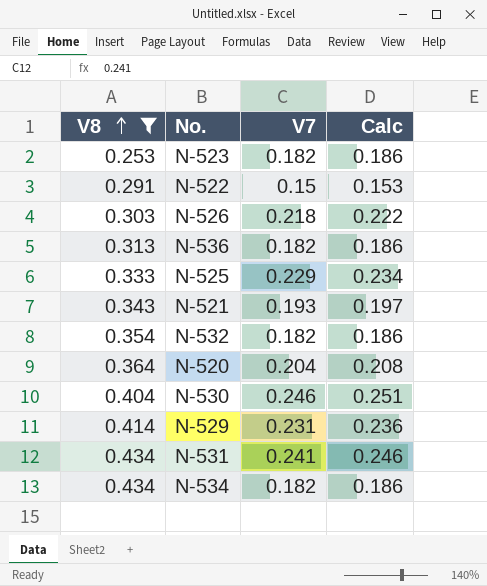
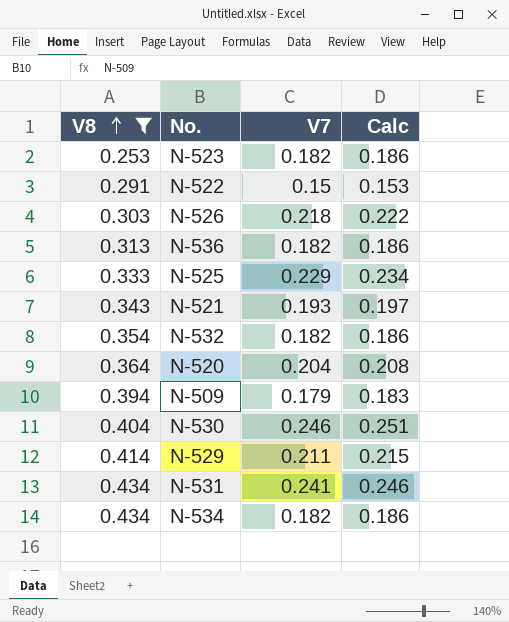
row N-509: none -> 0.394 | 0.179 | 0.183
N-529 | V7: 0.231 -> 0.211
N-529 | Calc: 0.236 -> 0.215

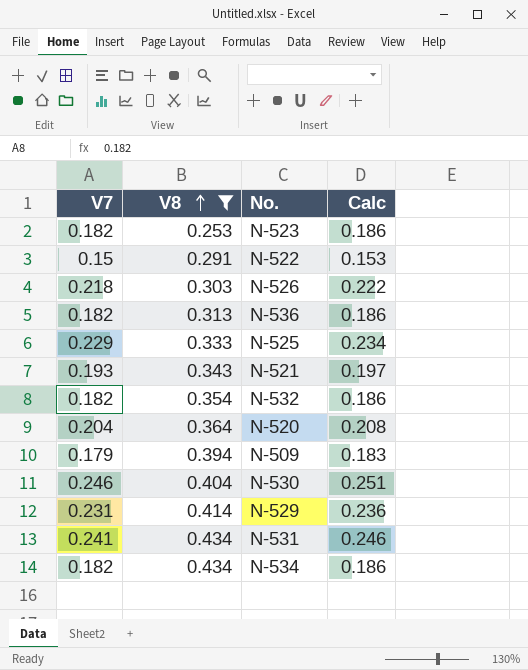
column V7 | position: 3 -> 1
N-529 | V7: 0.211 -> 0.231
N-529 | Calc: 0.215 -> 0.236

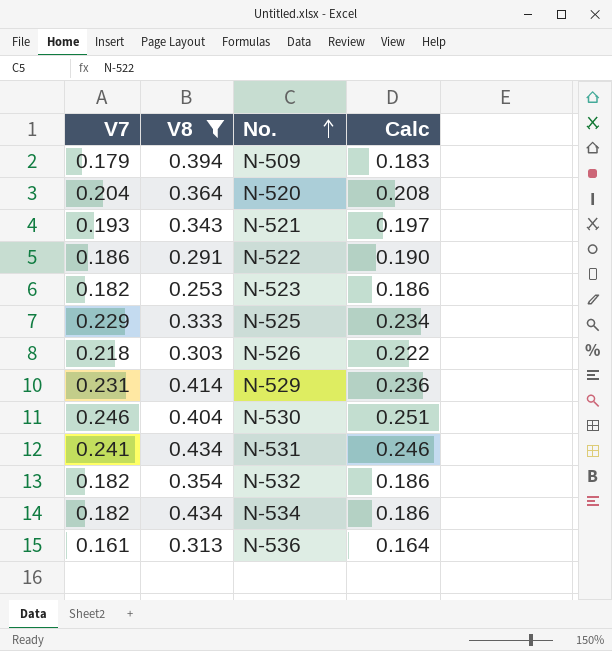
row order: V8 ascending -> No. ascending
N-522 | V7: 0.15 -> 0.186
N-522 | Calc: 0.153 -> 0.190
N-536 | V7: 0.182 -> 0.161
N-536 | Calc: 0.186 -> 0.164

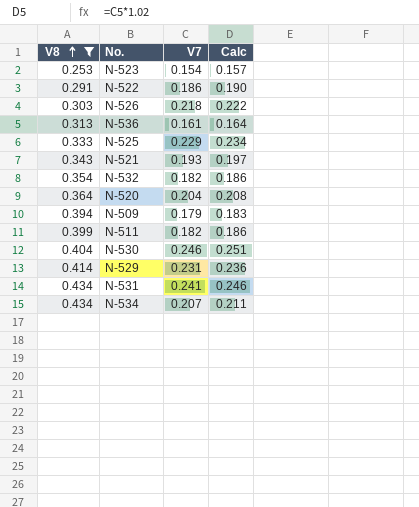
row order: No. ascending -> V8 ascending
column V7 | position: 1 -> 3
N-523 | V7: 0.182 -> 0.154
N-523 | Calc: 0.186 -> 0.157
row N-511: none -> 0.399 | 0.182 | 0.186
N-534 | V7: 0.182 -> 0.207
N-534 | Calc: 0.186 -> 0.211

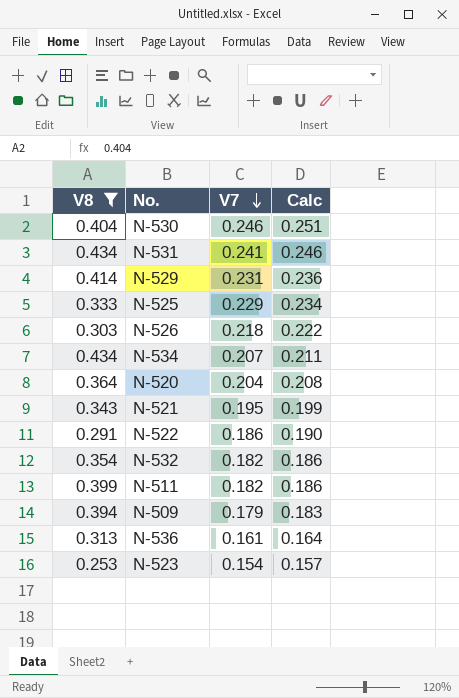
row order: V8 ascending -> V7 descending
N-521 | V7: 0.193 -> 0.195
N-521 | Calc: 0.197 -> 0.199

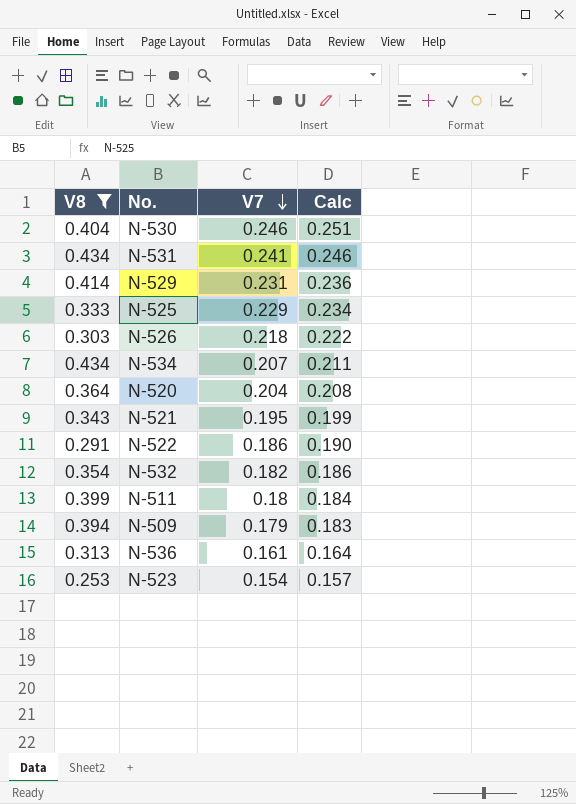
N-511 | V7: 0.182 -> 0.18
N-511 | Calc: 0.186 -> 0.184

